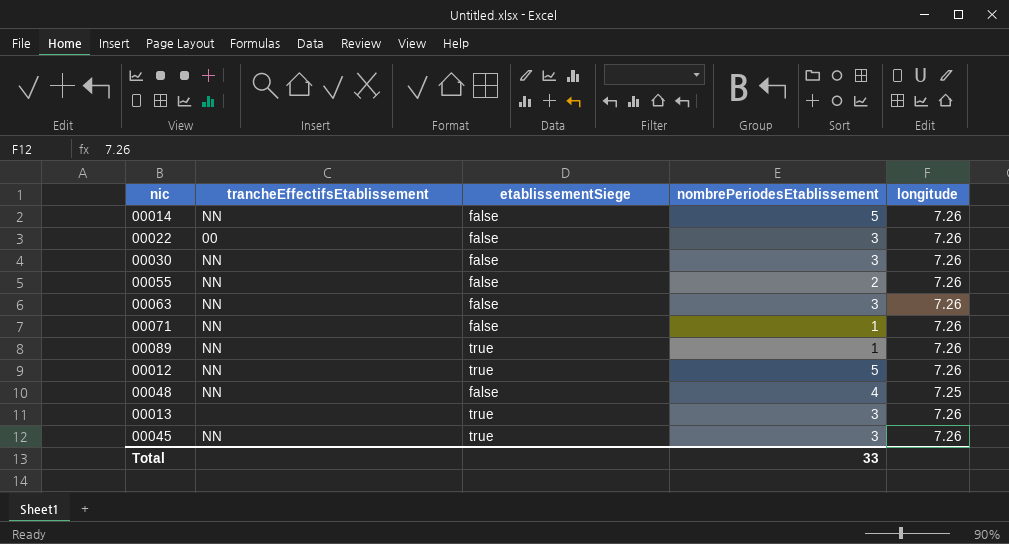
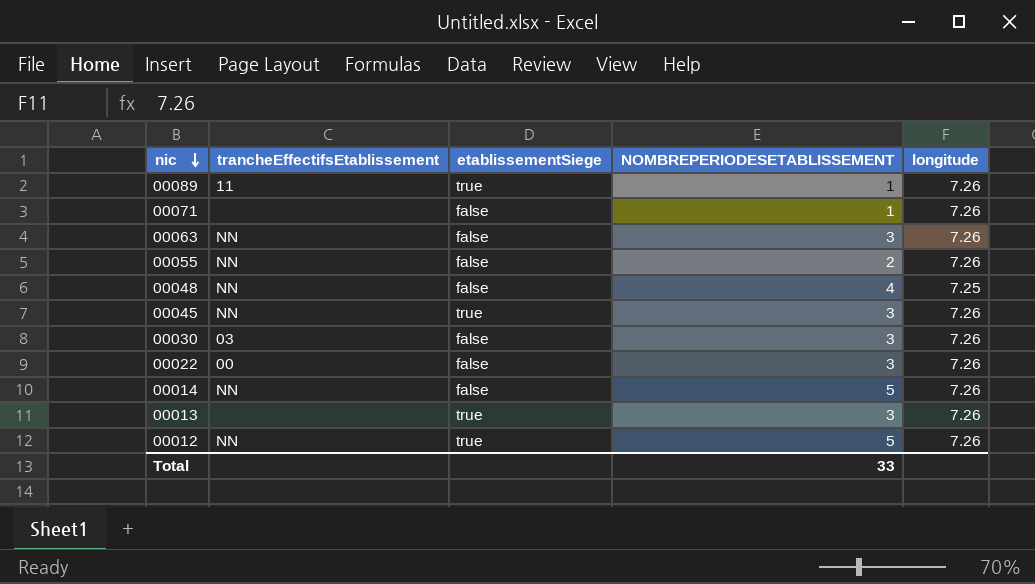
row order: none -> nic descending
column name: nombrePeriodesEtablissement -> NOMBREPERIODESETABLISSEMENT
00089 | trancheEffectifsEtablissement: NN -> 11
00071 | trancheEffectifsEtablissement: NN -> none
00030 | trancheEffectifsEtablissement: NN -> 03

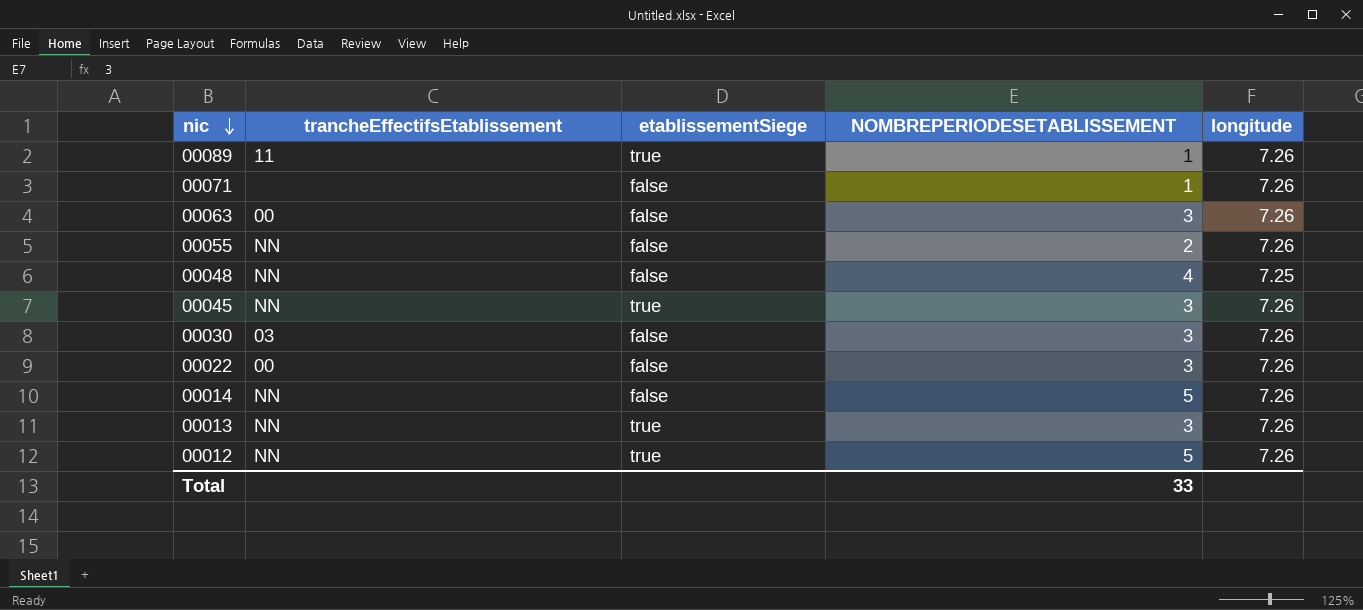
00063 | trancheEffectifsEtablissement: NN -> 00
00013 | trancheEffectifsEtablissement: none -> NN

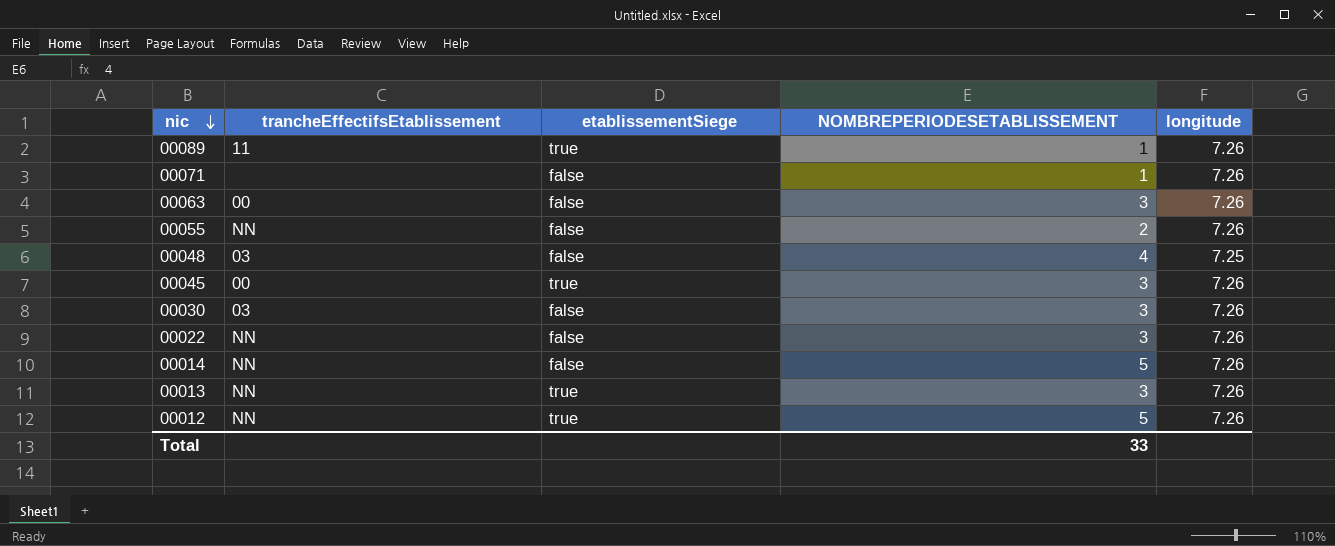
00048 | trancheEffectifsEtablissement: NN -> 03
00045 | trancheEffectifsEtablissement: NN -> 00
00022 | trancheEffectifsEtablissement: 00 -> NN

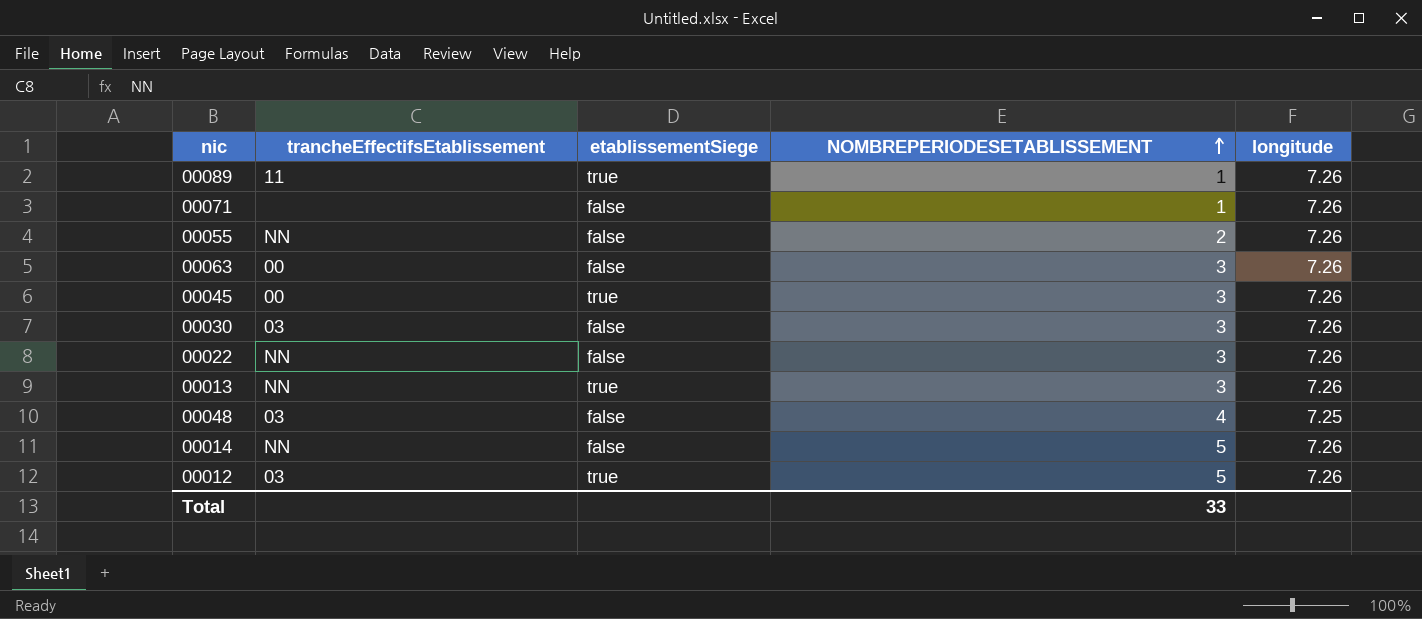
row order: nic descending -> NOMBREPERIODESETABLISSEMENT ascending
00012 | trancheEffectifsEtablissement: NN -> 03

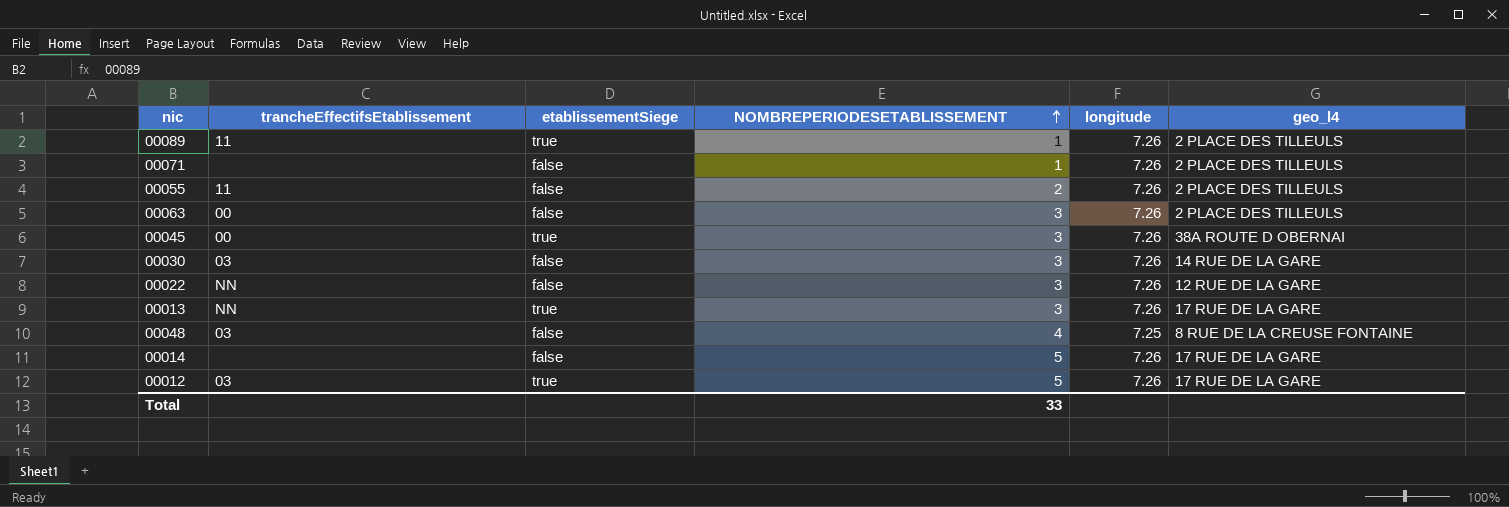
column geo_l4 | position: none -> 6
00055 | trancheEffectifsEtablissement: NN -> 11
00014 | trancheEffectifsEtablissement: NN -> none

